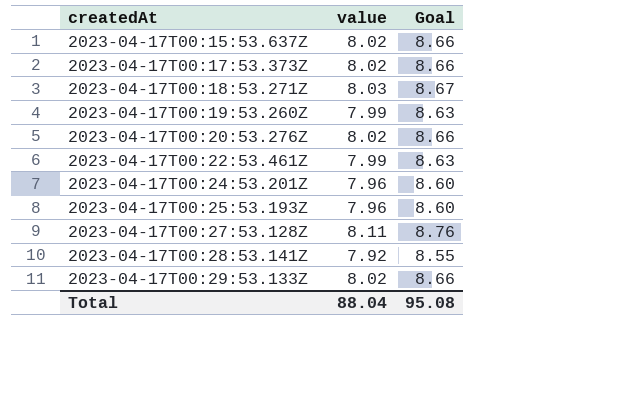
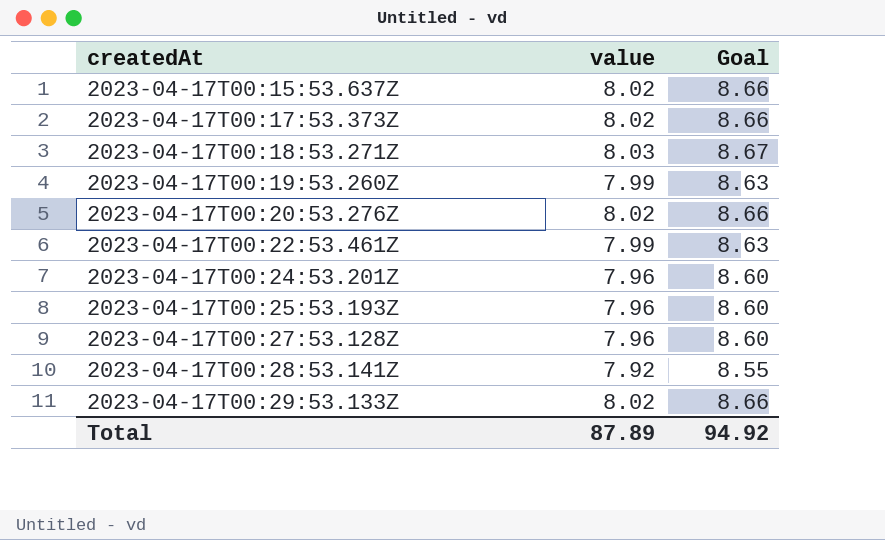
2023-04-17T00:27:53.128Z | value: 8.11 -> 7.96
2023-04-17T00:27:53.128Z | Goal: 8.76 -> 8.60
Total | value: 88.04 -> 87.89
Total | Goal: 95.08 -> 94.92

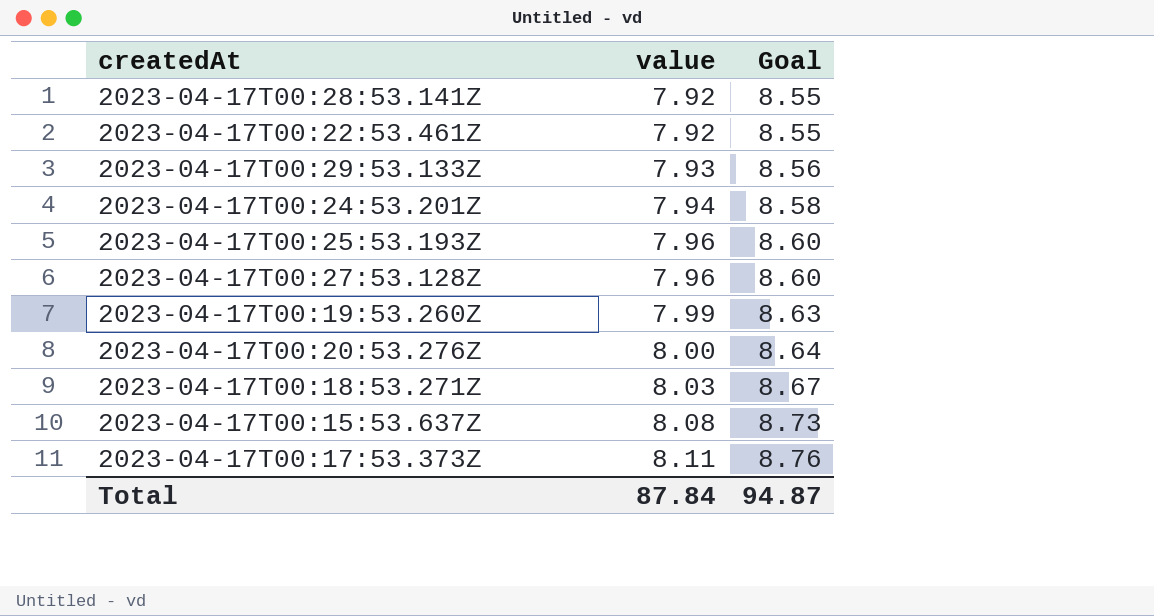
row order: createdAt ascending -> value ascending
2023-04-17T00:22:53.461Z | value: 7.99 -> 7.92
2023-04-17T00:22:53.461Z | Goal: 8.63 -> 8.55
2023-04-17T00:29:53.133Z | value: 8.02 -> 7.93
2023-04-17T00:29:53.133Z | Goal: 8.66 -> 8.56
2023-04-17T00:24:53.201Z | value: 7.96 -> 7.94
2023-04-17T00:24:53.201Z | Goal: 8.60 -> 8.58
2023-04-17T00:20:53.276Z | value: 8.02 -> 8.00
2023-04-17T00:20:53.276Z | Goal: 8.66 -> 8.64
2023-04-17T00:15:53.637Z | value: 8.02 -> 8.08
2023-04-17T00:15:53.637Z | Goal: 8.66 -> 8.73
2023-04-17T00:17:53.373Z | value: 8.02 -> 8.11
2023-04-17T00:17:53.373Z | Goal: 8.66 -> 8.76
Total | value: 87.89 -> 87.84
Total | Goal: 94.92 -> 94.87

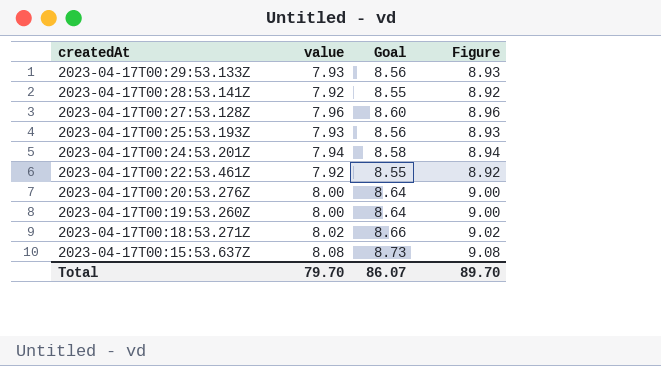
row order: value ascending -> createdAt descending
column Figure | formula: none -> [value] + 1
row 2023-04-17T00:17:53.373Z: 8.11 | 8.76 -> none
2023-04-17T00:25:53.193Z | value: 7.96 -> 7.93
2023-04-17T00:25:53.193Z | Goal: 8.60 -> 8.56
2023-04-17T00:19:53.260Z | value: 7.99 -> 8.00
2023-04-17T00:19:53.260Z | Goal: 8.63 -> 8.64
2023-04-17T00:18:53.271Z | value: 8.03 -> 8.02
2023-04-17T00:18:53.271Z | Goal: 8.67 -> 8.66
Total | value: 87.84 -> 79.70
Total | Goal: 94.87 -> 86.07

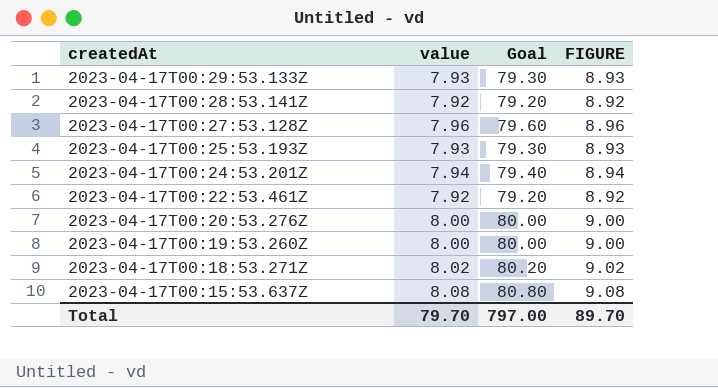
column Goal | formula: [value] * 1.08 -> [value] * 10
column name: Figure -> FIGURE
Total | Goal: 86.07 -> 797.00

